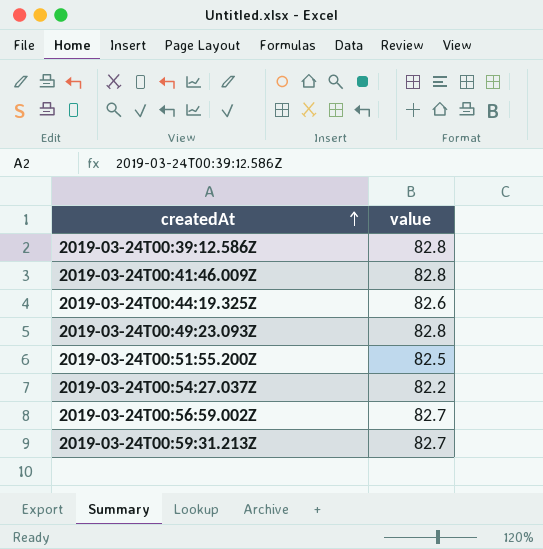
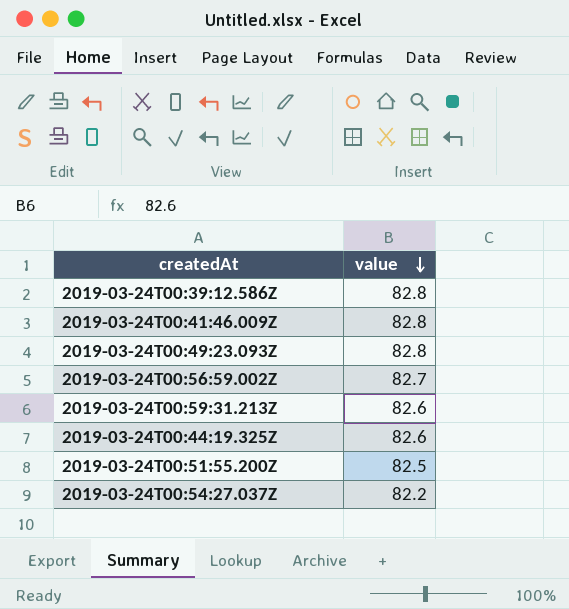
row order: createdAt ascending -> value descending
2019-03-24T00:59:31.213Z | value: 82.7 -> 82.6

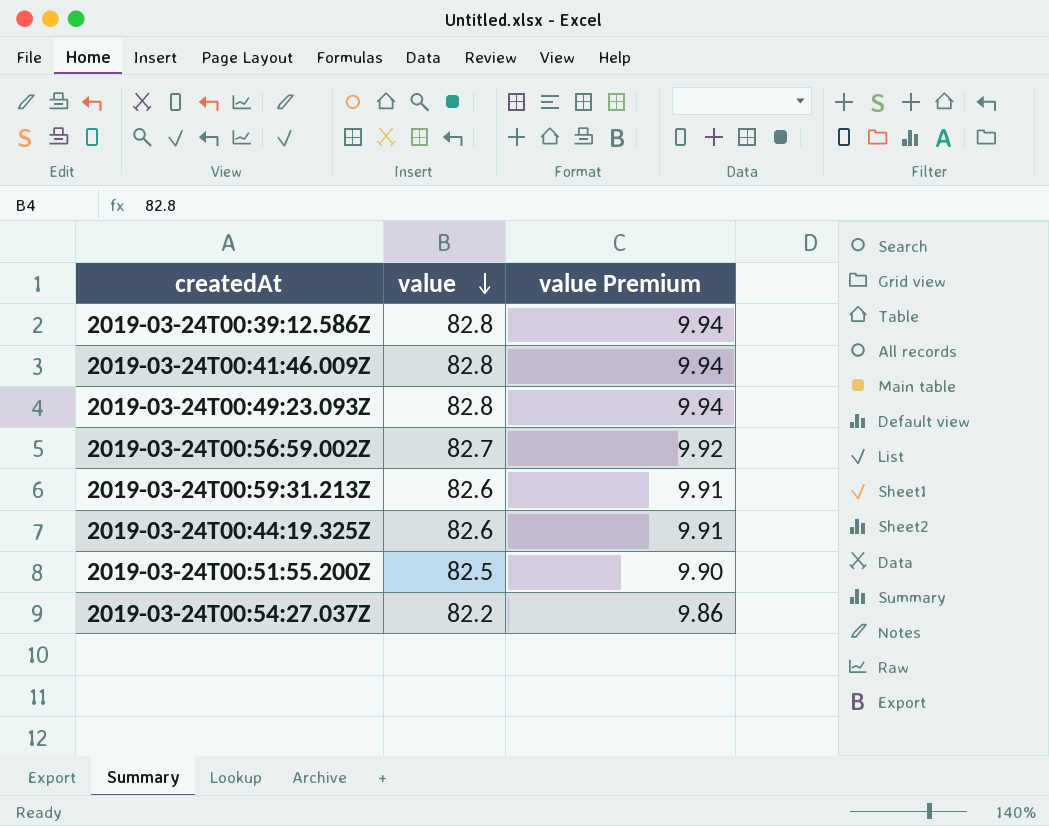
column value Premium | formula: none -> [value] * 0.12

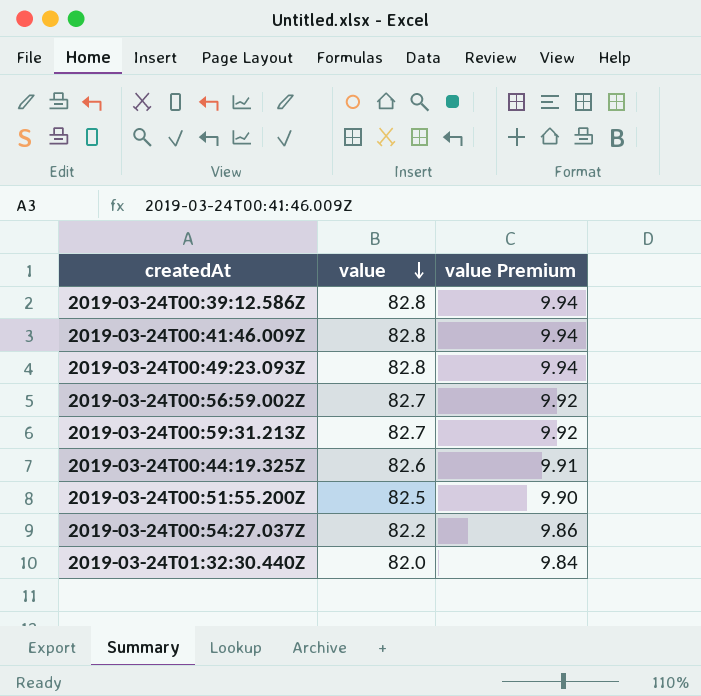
2019-03-24T00:59:31.213Z | value: 82.6 -> 82.7
2019-03-24T00:59:31.213Z | value Premium: 9.91 -> 9.92
row 2019-03-24T01:32:30.440Z: none -> 82.0 | 9.84

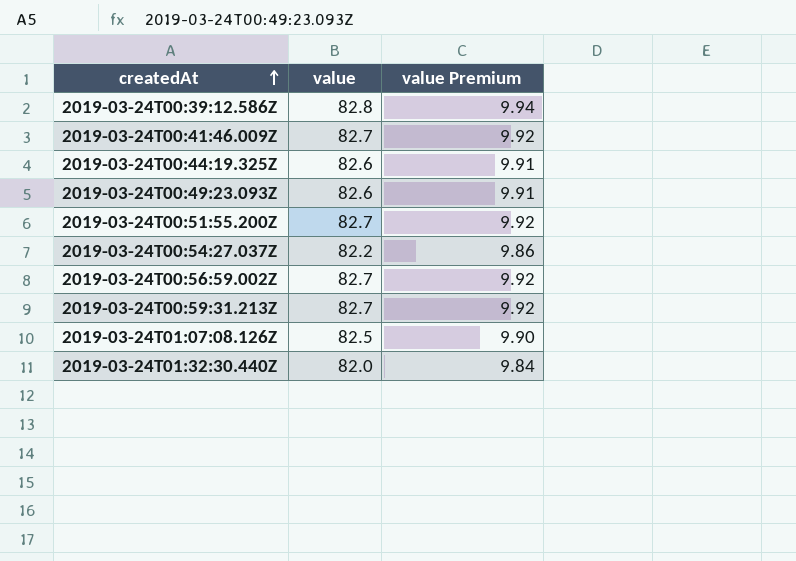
row order: value descending -> createdAt ascending
2019-03-24T00:41:46.009Z | value: 82.8 -> 82.7
2019-03-24T00:41:46.009Z | value Premium: 9.94 -> 9.92
2019-03-24T00:49:23.093Z | value: 82.8 -> 82.6
2019-03-24T00:49:23.093Z | value Premium: 9.94 -> 9.91
2019-03-24T00:51:55.200Z | value: 82.5 -> 82.7
2019-03-24T00:51:55.200Z | value Premium: 9.90 -> 9.92
row 2019-03-24T01:07:08.126Z: none -> 82.5 | 9.90

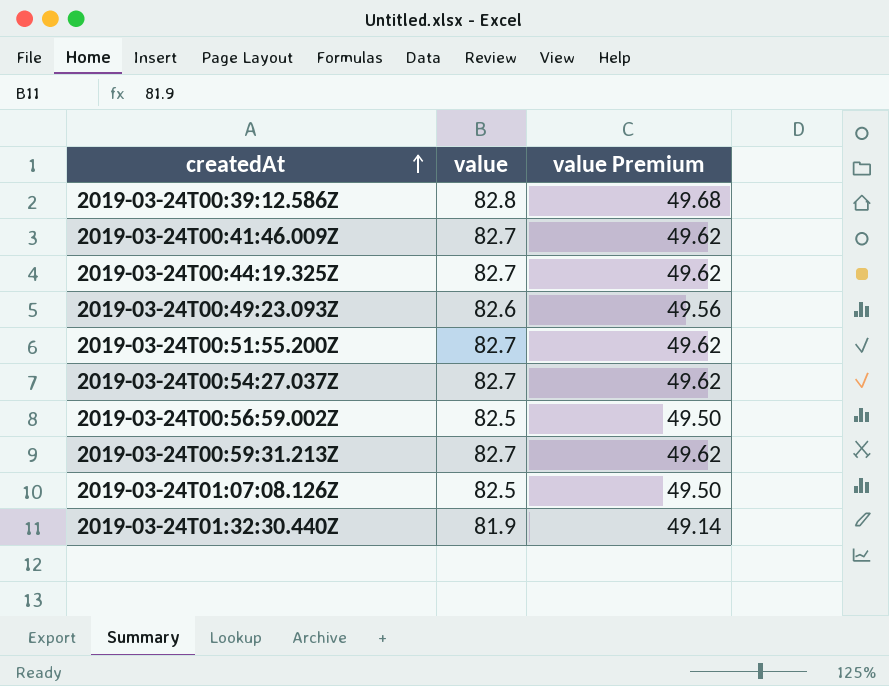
column value Premium | formula: [value] * 0.12 -> [value] * 0.6
2019-03-24T00:44:19.325Z | value: 82.6 -> 82.7
2019-03-24T00:54:27.037Z | value: 82.2 -> 82.7
2019-03-24T00:56:59.002Z | value: 82.7 -> 82.5
2019-03-24T01:32:30.440Z | value: 82.0 -> 81.9

